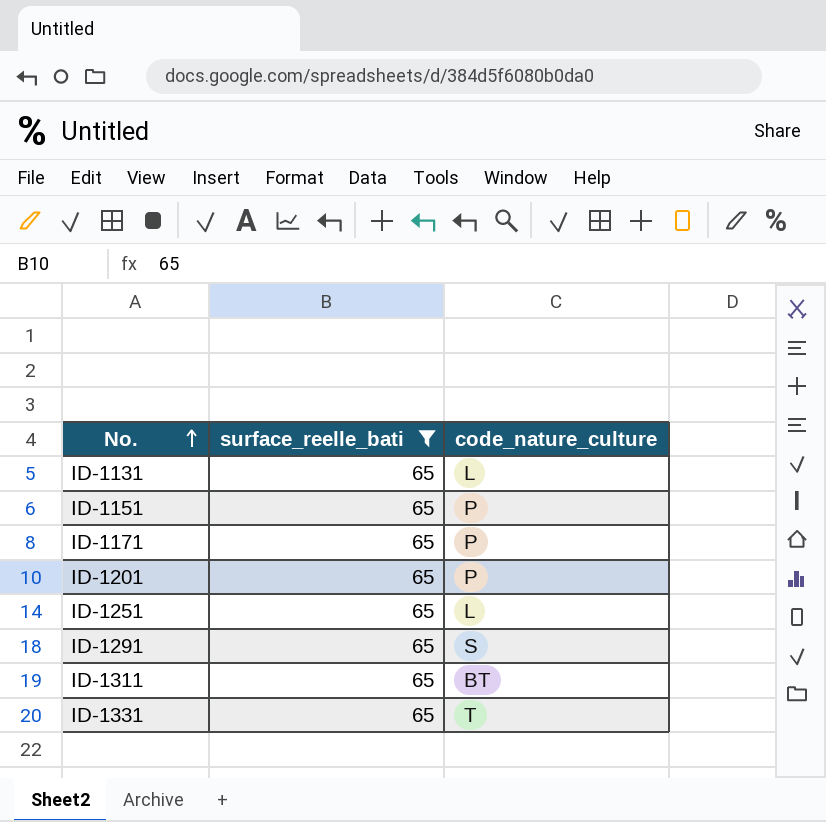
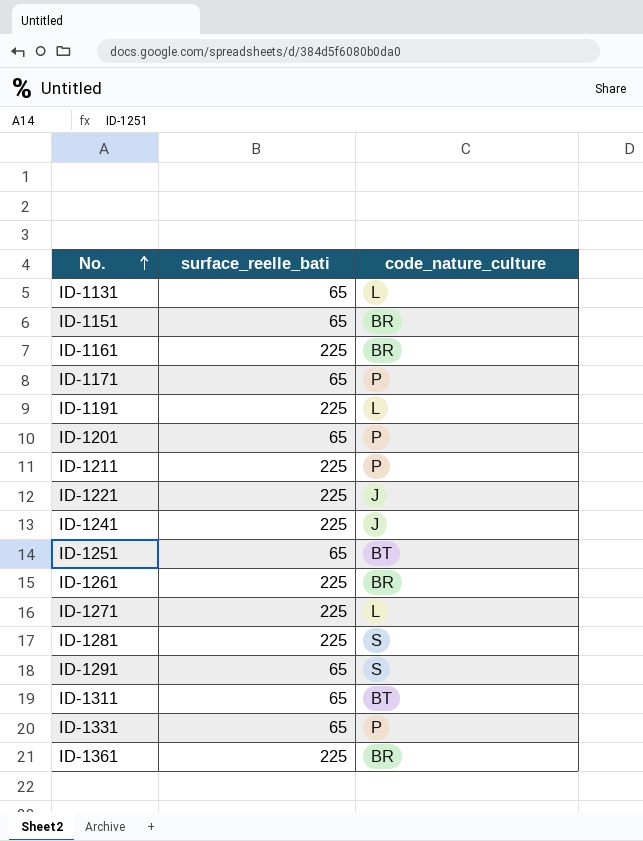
filter: surface_reelle_bati = 65 -> none
ID-1151 | code_nature_culture: P -> BR
ID-1251 | code_nature_culture: L -> BT
ID-1331 | code_nature_culture: T -> P

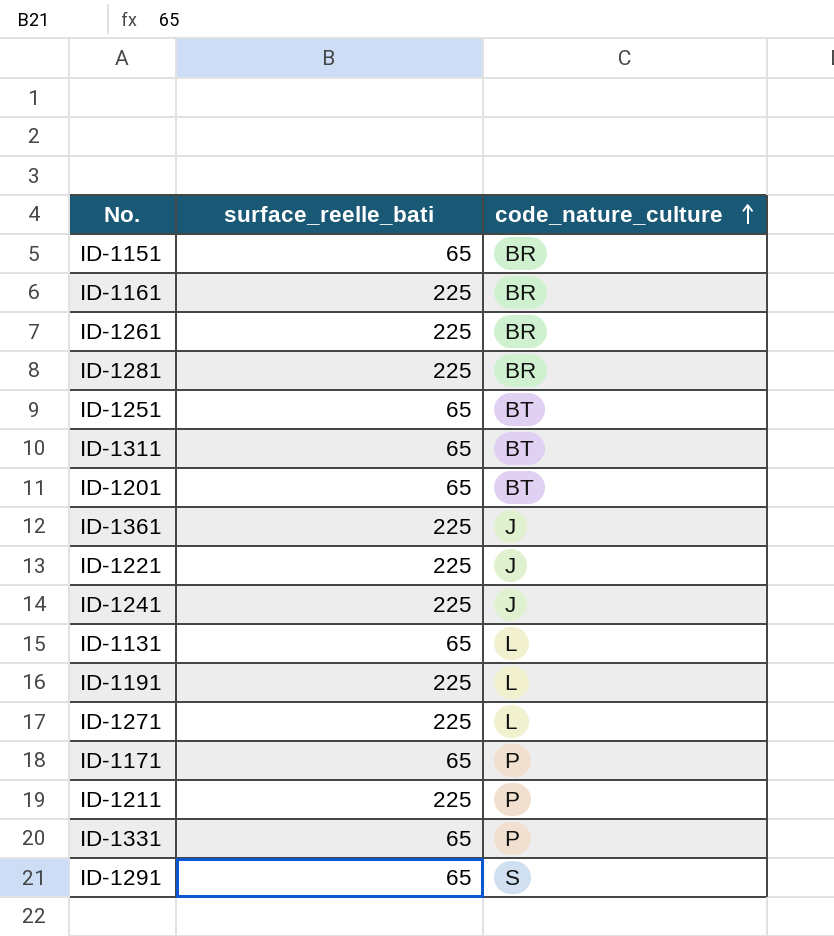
row order: No. ascending -> code_nature_culture ascending
ID-1281 | code_nature_culture: S -> BR
ID-1201 | code_nature_culture: P -> BT
ID-1361 | code_nature_culture: BR -> J

